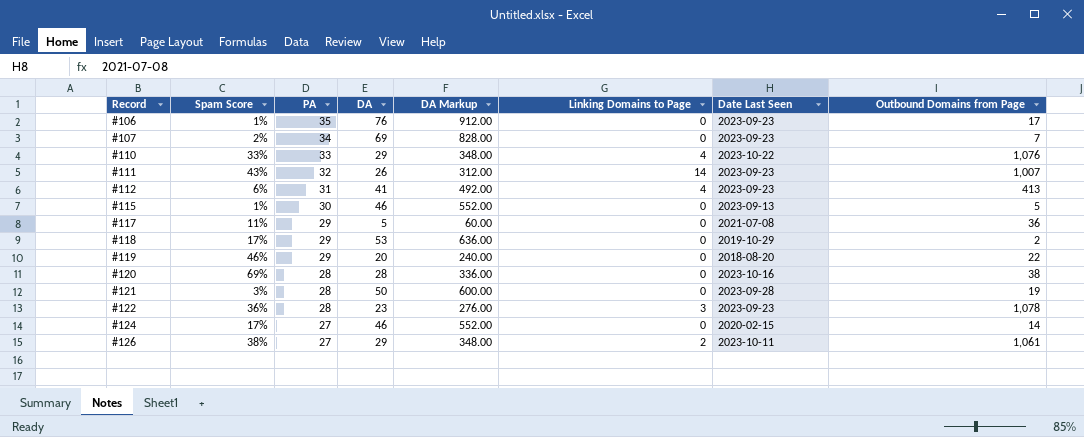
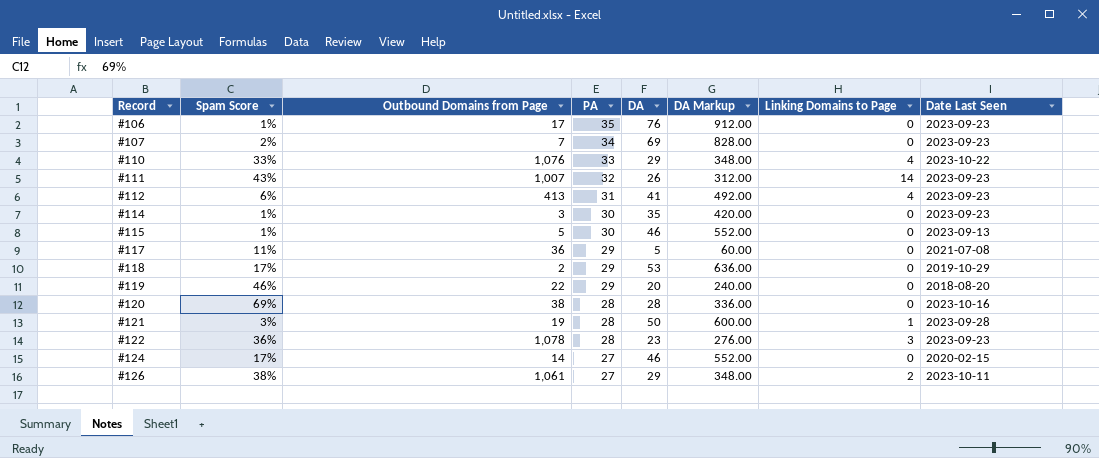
column Outbound Domains from Page | position: 8 -> 3
row #114: none -> 1% | 3 | 30 | 35 | 420.00 | 0 | 2023-09-23
#121 | Linking Domains to Page: 0 -> 1

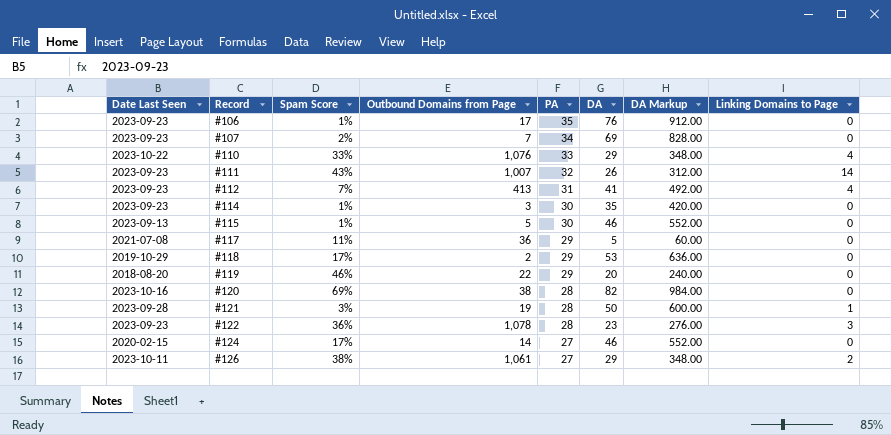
column Date Last Seen | position: 8 -> 1
#112 | Spam Score: 6% -> 7%
#120 | DA: 28 -> 82
#120 | DA Markup: 336.00 -> 984.00

